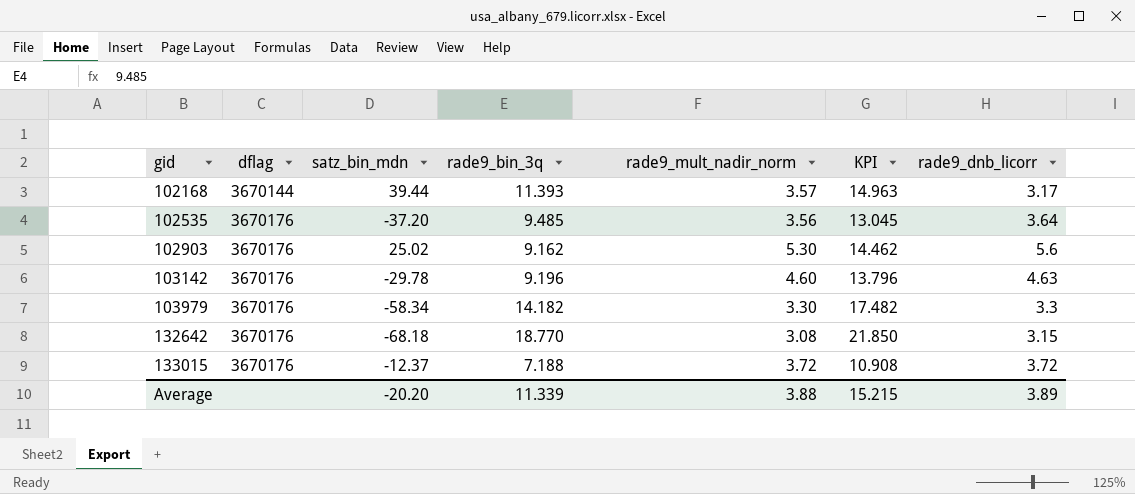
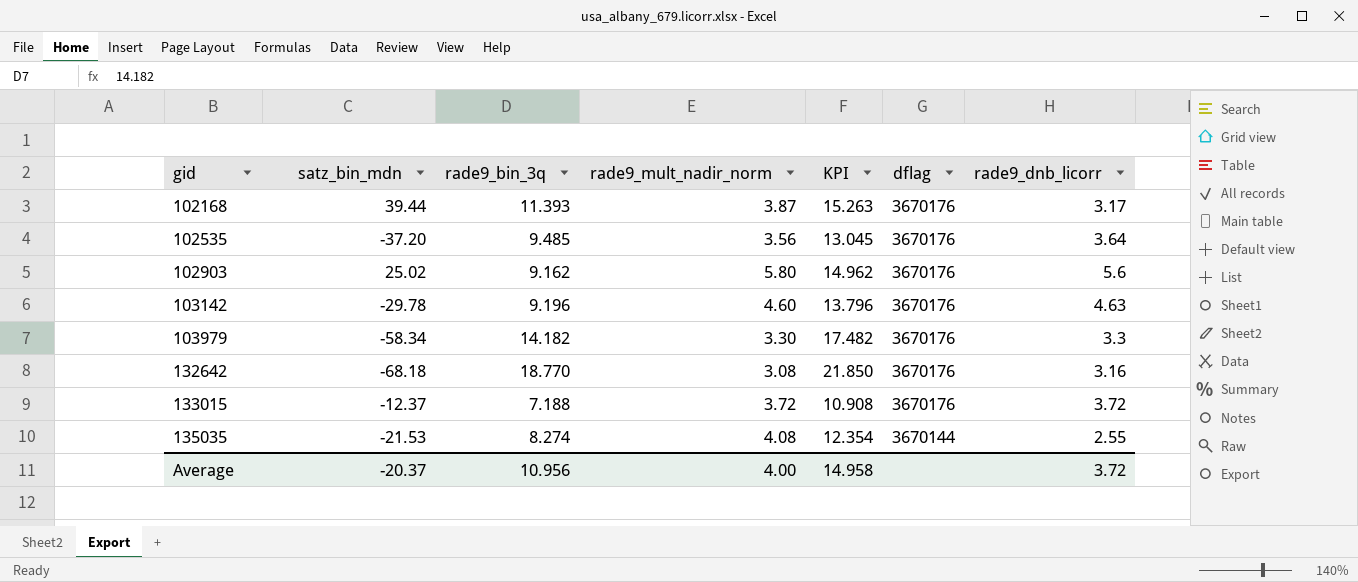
column dflag | position: 2 -> 6
102168 | rade9_mult_nadir_norm: 3.57 -> 3.87
102168 | KPI: 14.963 -> 15.263
102168 | dflag: 3670144 -> 3670176
102903 | rade9_mult_nadir_norm: 5.30 -> 5.80
102903 | KPI: 14.462 -> 14.962
132642 | rade9_dnb_licorr: 3.15 -> 3.16
row 135035: none -> -21.53 | 8.274 | 4.08 | 12.354 | 3670144 | 2.55
Average | satz_bin_mdn: -20.20 -> -20.37
Average | rade9_bin_3q: 11.339 -> 10.956
Average | rade9_mult_nadir_norm: 3.88 -> 4.00
Average | KPI: 15.215 -> 14.958
Average | rade9_dnb_licorr: 3.89 -> 3.72

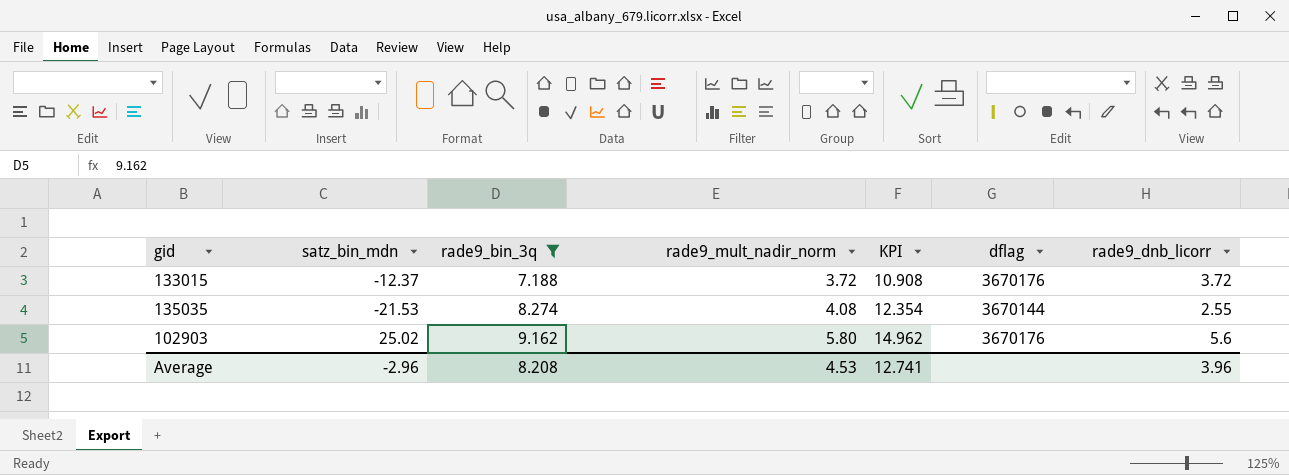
filter: none -> rade9_bin_3q <= 9.162
row order: gid ascending -> rade9_bin_3q ascending
Average | satz_bin_mdn: -20.37 -> -2.96
Average | rade9_bin_3q: 10.956 -> 8.208
Average | rade9_mult_nadir_norm: 4.00 -> 4.53
Average | KPI: 14.958 -> 12.741
Average | rade9_dnb_licorr: 3.72 -> 3.96

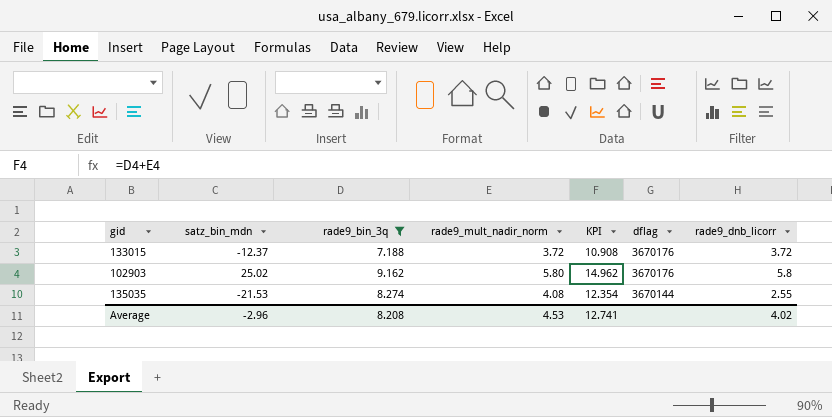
row order: rade9_bin_3q ascending -> dflag descending
102903 | rade9_dnb_licorr: 5.6 -> 5.8
Average | rade9_dnb_licorr: 3.96 -> 4.02

